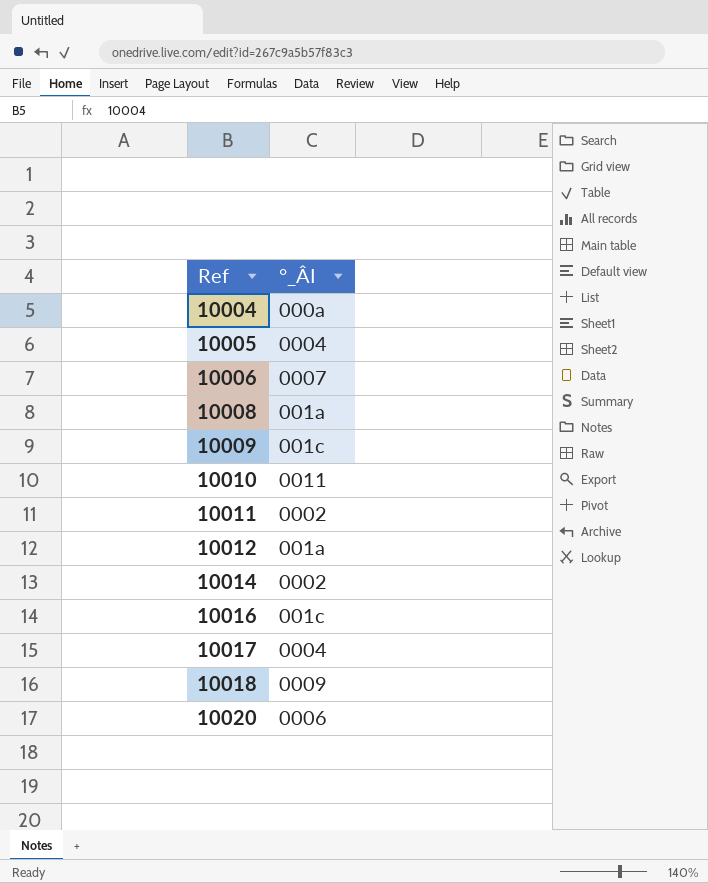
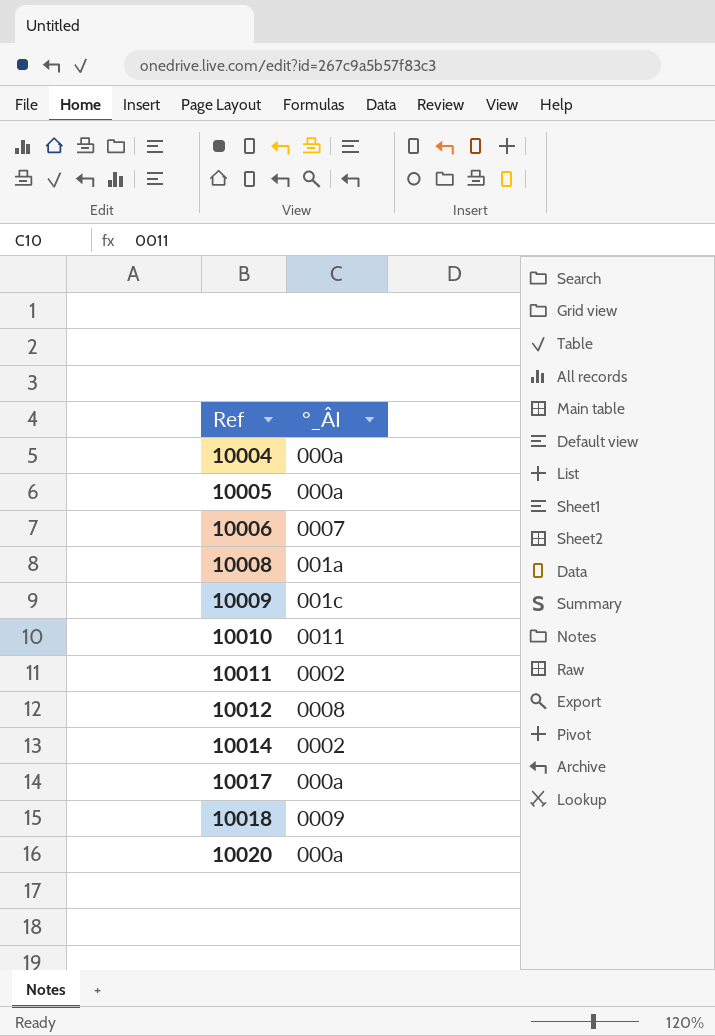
row 10016: 001c -> none
10005 | °_ÂI: 0004 -> 000a
10012 | °_ÂI: 001a -> 0008
10017 | °_ÂI: 0004 -> 000a
10020 | °_ÂI: 0006 -> 000a

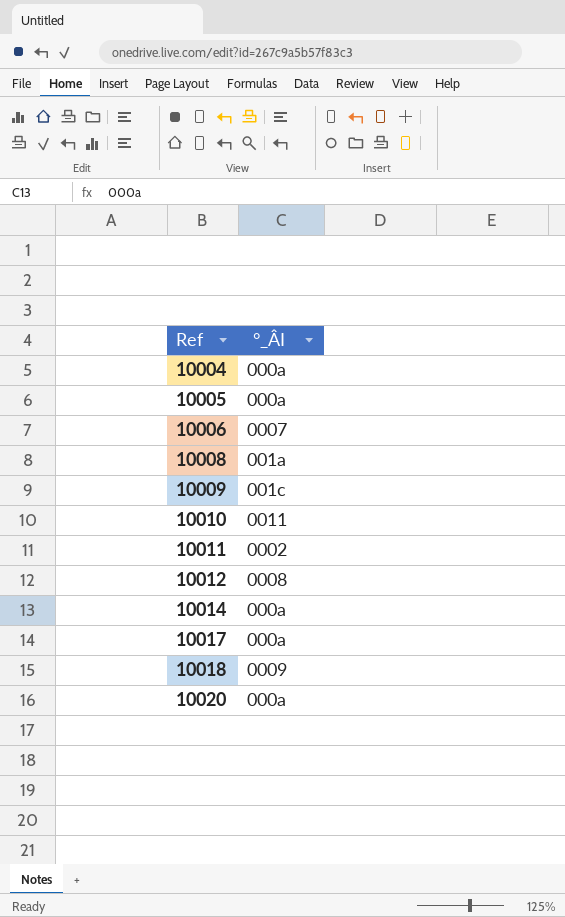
10014 | °_ÂI: 0002 -> 000a

